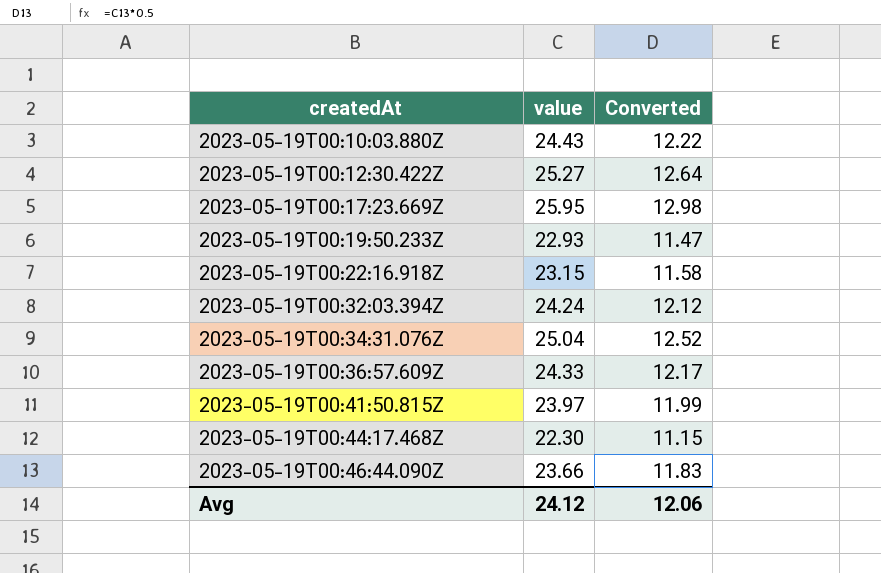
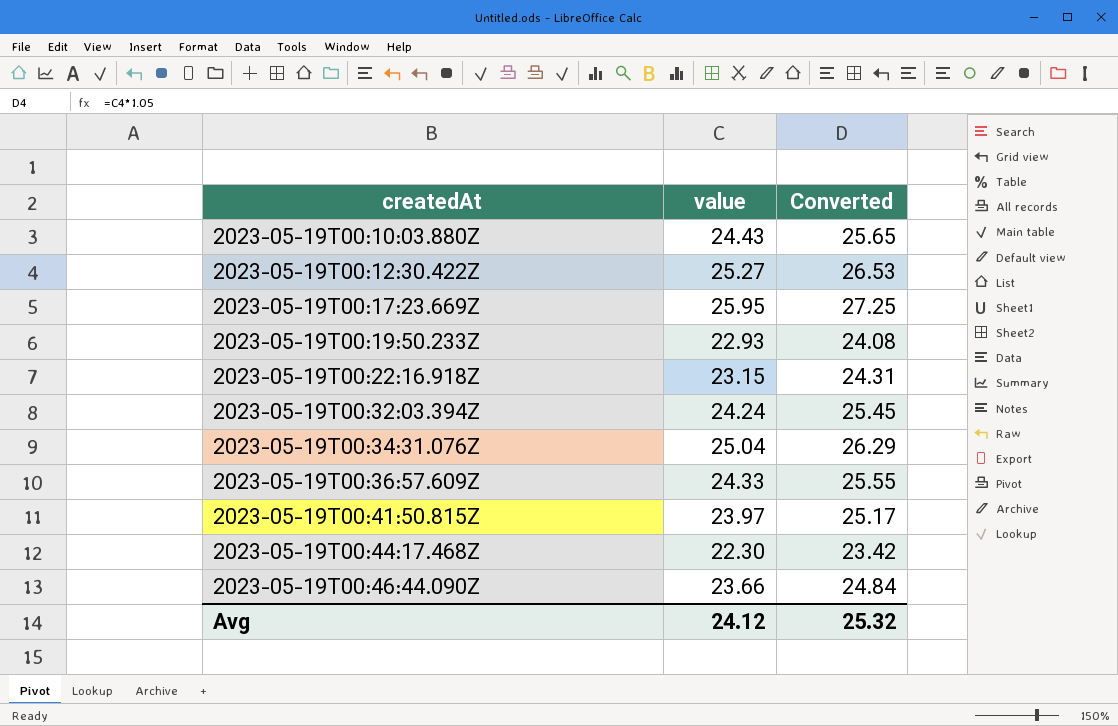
column Converted | formula: [value] * 0.5 -> [value] * 1.05
Avg | Converted: 12.06 -> 25.32

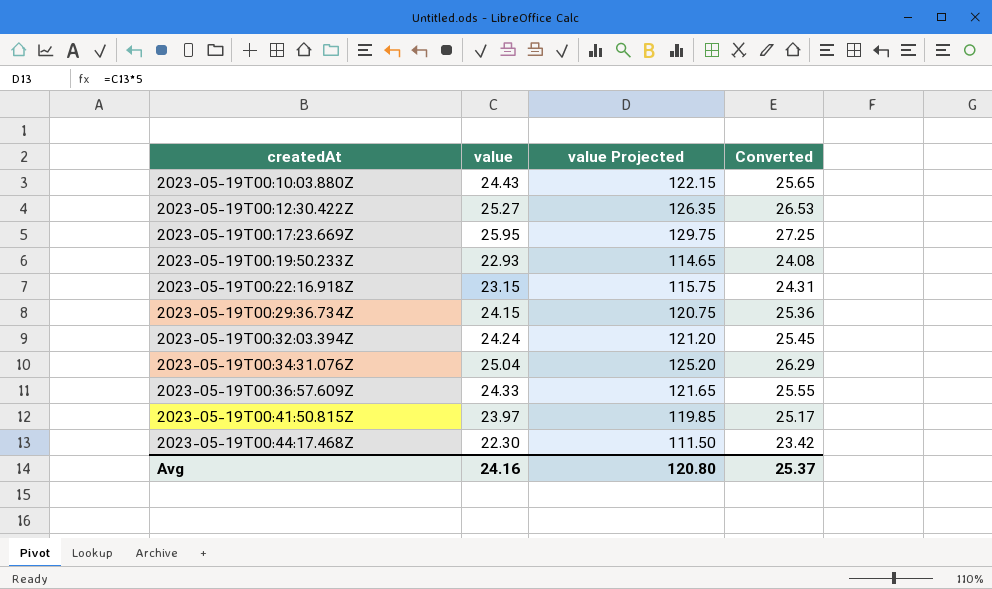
column value Projected | formula: none -> [value] * 5
row 2023-05-19T00:46:44.090Z: 23.66 | 24.84 -> none
row 2023-05-19T00:29:36.734Z: none -> 24.15 | 120.75 | 25.36
Avg | value: 24.12 -> 24.16
Avg | Converted: 25.32 -> 25.37

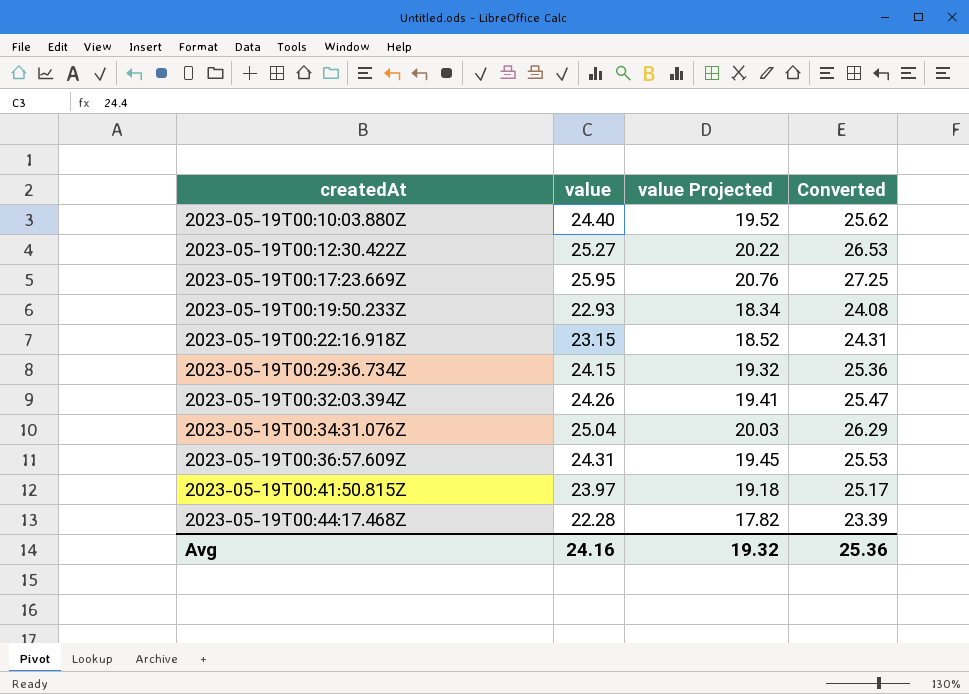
column value Projected | formula: [value] * 5 -> [value] * 0.8
2023-05-19T00:10:03.880Z | value: 24.43 -> 24.40
2023-05-19T00:10:03.880Z | Converted: 25.65 -> 25.62
2023-05-19T00:32:03.394Z | value: 24.24 -> 24.26
2023-05-19T00:32:03.394Z | Converted: 25.45 -> 25.47
2023-05-19T00:36:57.609Z | value: 24.33 -> 24.31
2023-05-19T00:36:57.609Z | Converted: 25.55 -> 25.53
2023-05-19T00:44:17.468Z | value: 22.30 -> 22.28
2023-05-19T00:44:17.468Z | Converted: 23.42 -> 23.39
Avg | value Projected: 120.80 -> 19.32
Avg | Converted: 25.37 -> 25.36

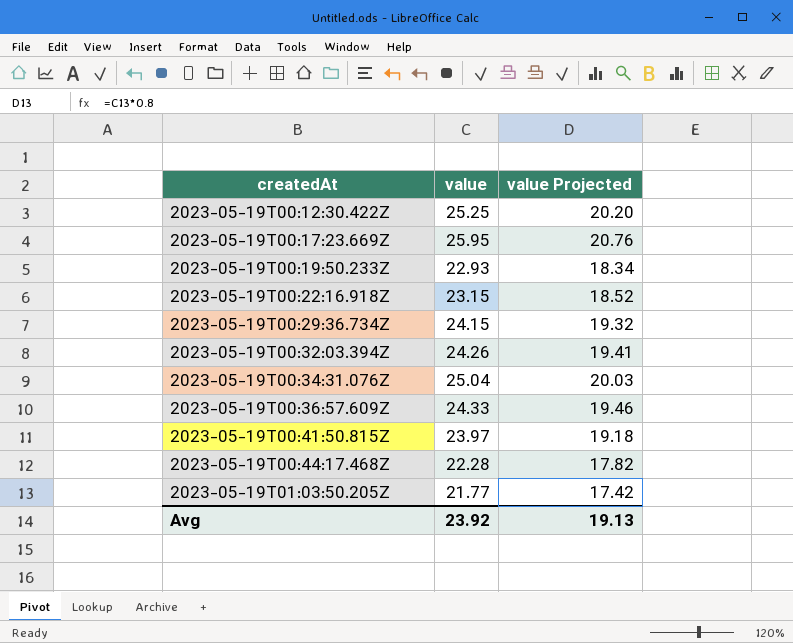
column Converted | formula: [value] * 1.05 -> none
row 2023-05-19T00:10:03.880Z: 24.40 | 19.52 | 25.62 -> none
2023-05-19T00:12:30.422Z | value: 25.27 -> 25.25
2023-05-19T00:12:30.422Z | value Projected: 20.22 -> 20.20
2023-05-19T00:36:57.609Z | value: 24.31 -> 24.33
2023-05-19T00:36:57.609Z | value Projected: 19.45 -> 19.46
row 2023-05-19T01:03:50.205Z: none -> 21.77 | 17.42
Avg | value: 24.16 -> 23.92
Avg | value Projected: 19.32 -> 19.13

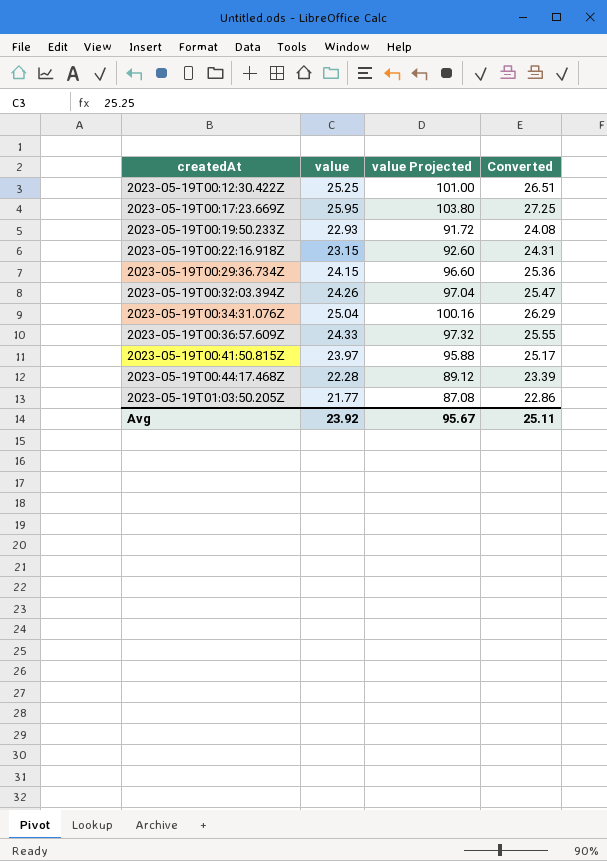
column value Projected | formula: [value] * 0.8 -> [value] * 4
column Converted | formula: none -> [value] * 1.05
Avg | value Projected: 19.13 -> 95.67

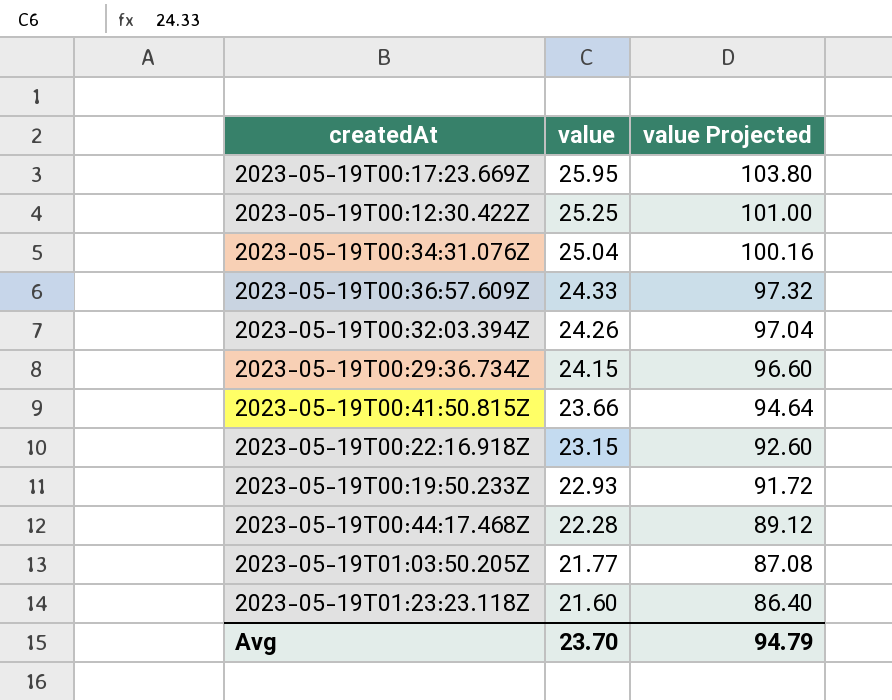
row order: createdAt ascending -> value descending
column Converted | formula: [value] * 1.05 -> none
2023-05-19T00:41:50.815Z | value: 23.97 -> 23.66
2023-05-19T00:41:50.815Z | value Projected: 95.88 -> 94.64
row 2023-05-19T01:23:23.118Z: none -> 21.60 | 86.40
Avg | value: 23.92 -> 23.70
Avg | value Projected: 95.67 -> 94.79

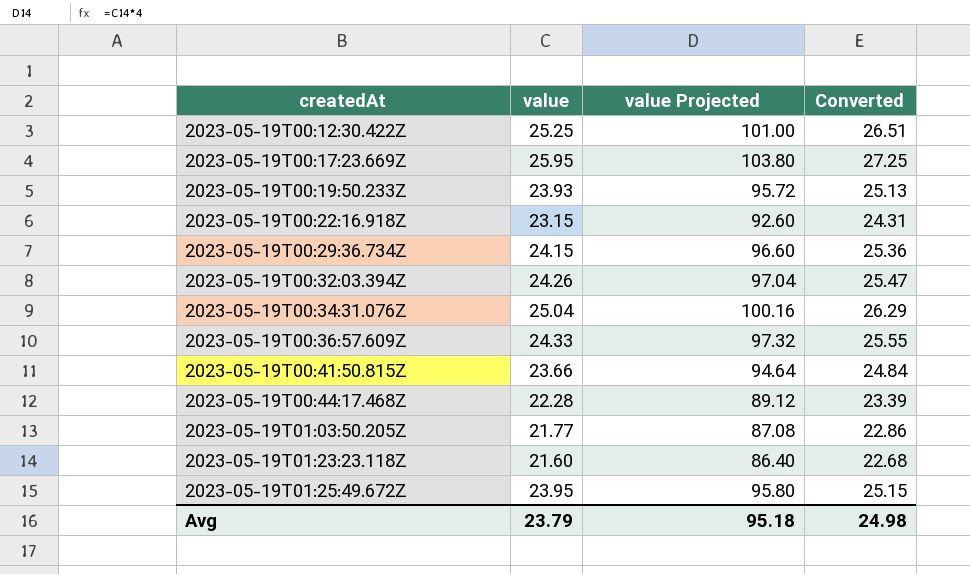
row order: value descending -> createdAt ascending
column Converted | formula: none -> [value] * 1.05
2023-05-19T00:19:50.233Z | value: 22.93 -> 23.93
2023-05-19T00:19:50.233Z | value Projected: 91.72 -> 95.72
row 2023-05-19T01:25:49.672Z: none -> 23.95 | 95.80 | 25.15
Avg | value: 23.70 -> 23.79
Avg | value Projected: 94.79 -> 95.18

